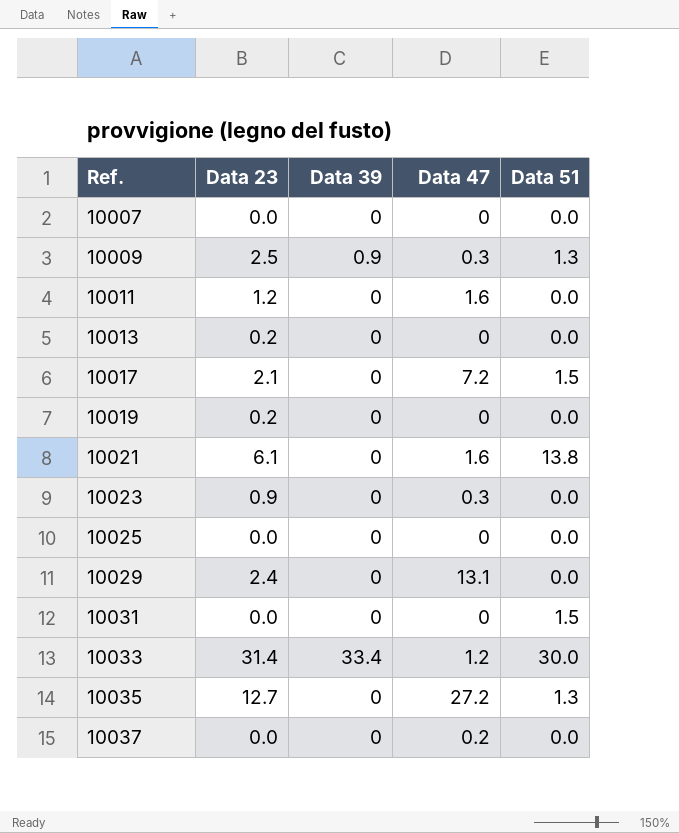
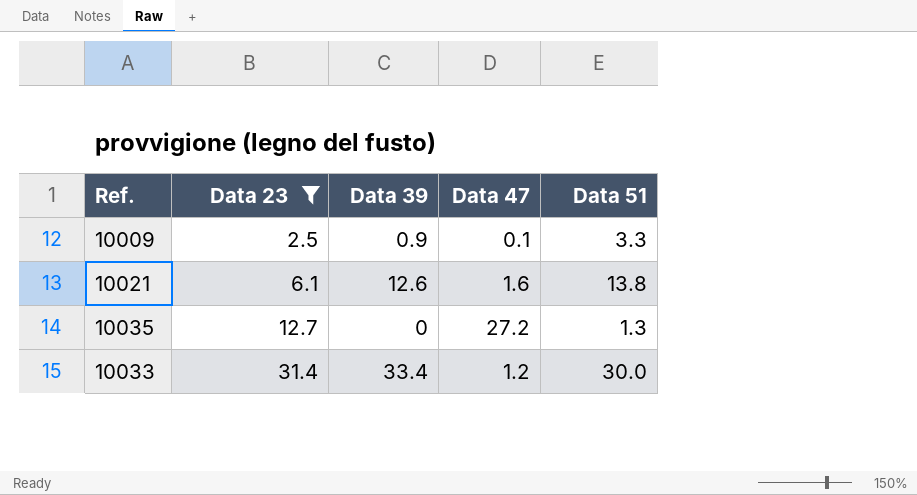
filter: none -> Data 23 >= 2.5
row order: Ref. ascending -> Data 23 ascending
10009 | Data 47: 0.3 -> 0.1
10009 | Data 51: 1.3 -> 3.3
10021 | Data 39: 0 -> 12.6

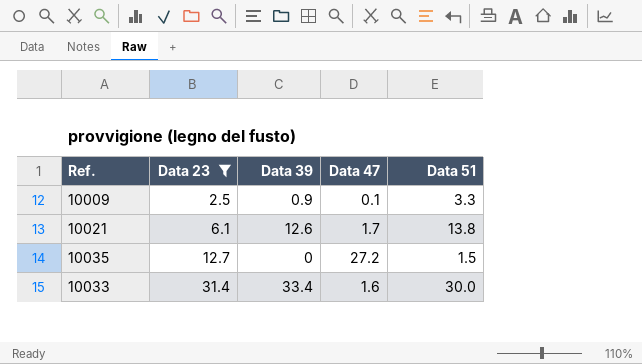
10021 | Data 47: 1.6 -> 1.7
10035 | Data 51: 1.3 -> 1.5
10033 | Data 47: 1.2 -> 1.6

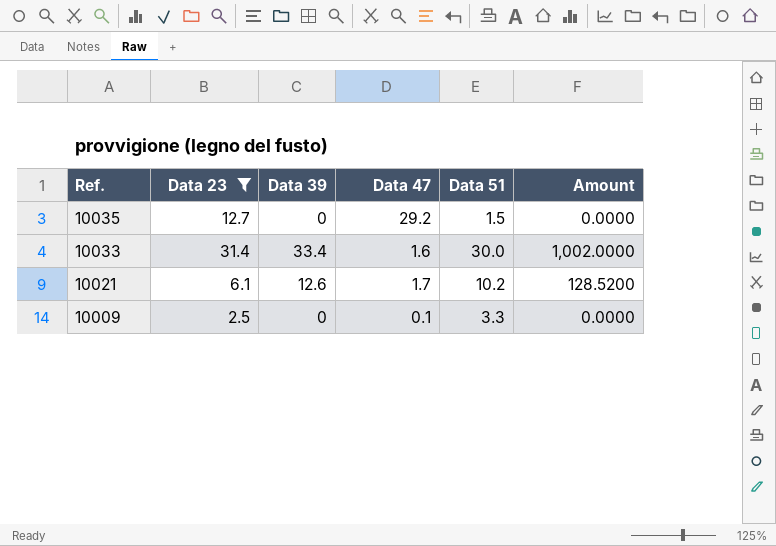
row order: Data 23 ascending -> Ref. descending
column Amount | formula: none -> [Data 39] * [Data 51]
10035 | Data 47: 27.2 -> 29.2
10021 | Data 51: 13.8 -> 10.2
10009 | Data 39: 0.9 -> 0

